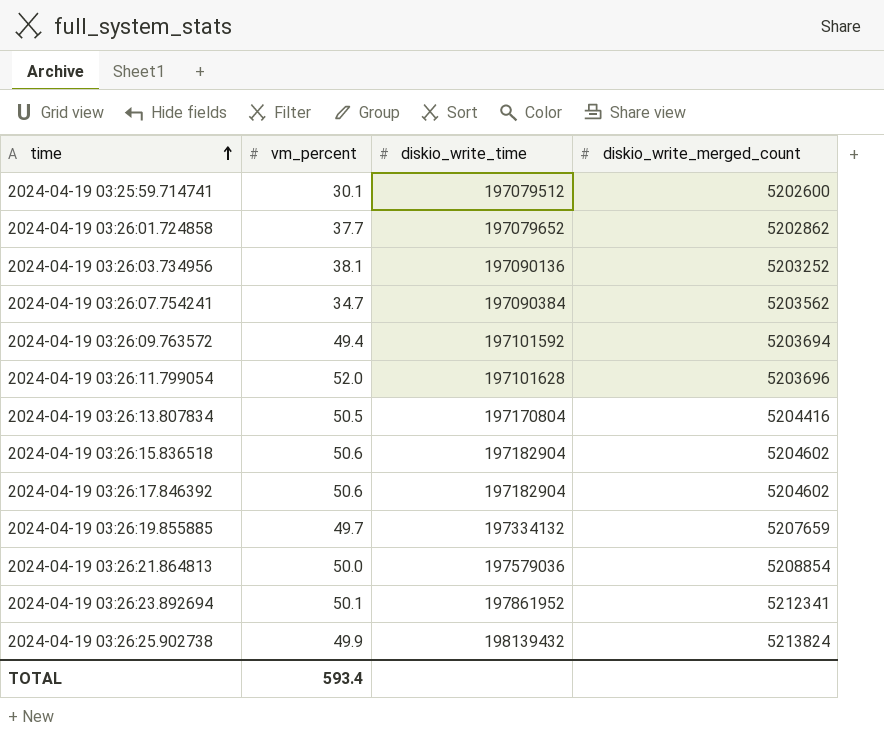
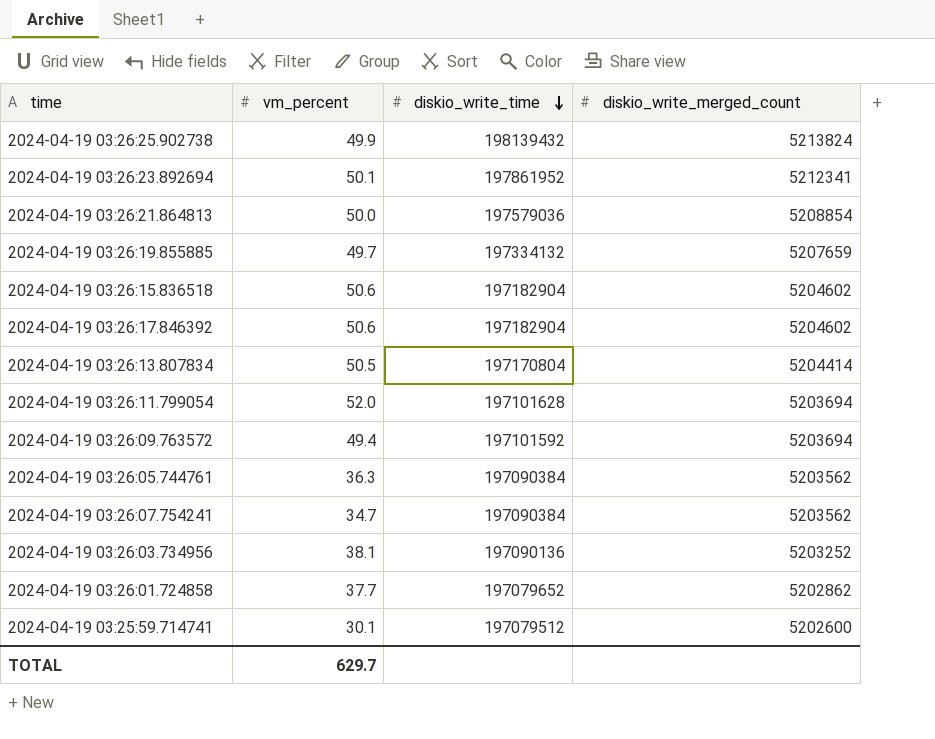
row order: time ascending -> diskio_write_time descending
2024-04-19 03:26:13.807834 | diskio_write_merged_count: 5204416 -> 5204414
2024-04-19 03:26:11.799054 | diskio_write_merged_count: 5203696 -> 5203694
row 2024-04-19 03:26:05.744761: none -> 36.3 | 197090384 | 5203562
TOTAL | vm_percent: 593.4 -> 629.7

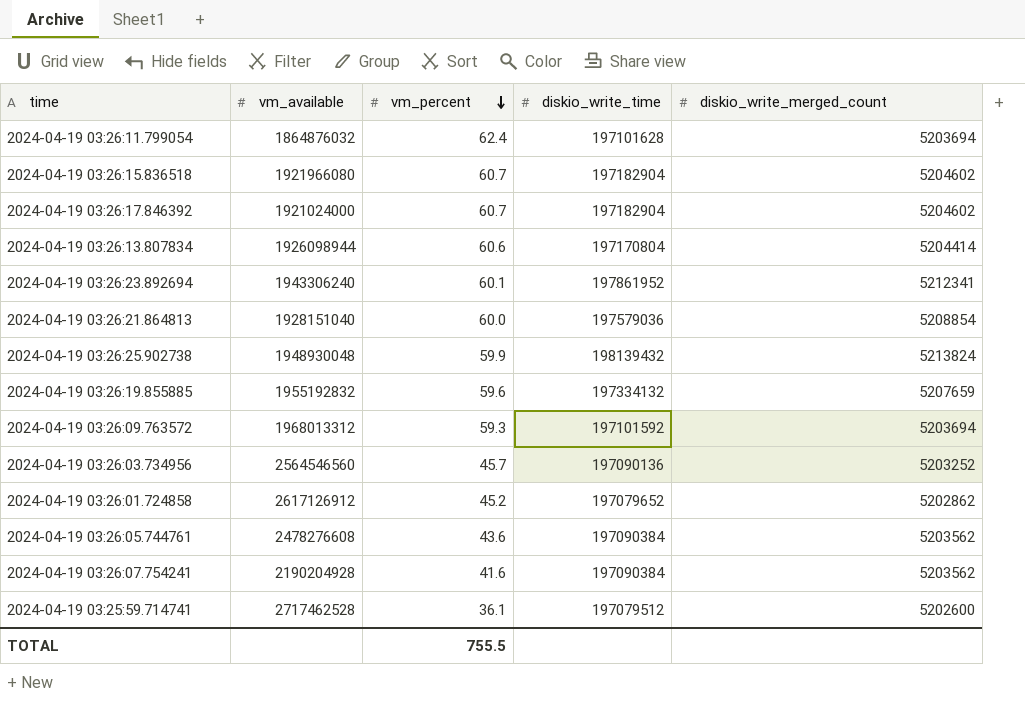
row order: diskio_write_time descending -> vm_percent descending
column vm_available | position: none -> 2
2024-04-19 03:26:11.799054 | vm_percent: 52.0 -> 62.4
2024-04-19 03:26:15.836518 | vm_percent: 50.6 -> 60.7
2024-04-19 03:26:17.846392 | vm_percent: 50.6 -> 60.7
2024-04-19 03:26:13.807834 | vm_percent: 50.5 -> 60.6
2024-04-19 03:26:23.892694 | vm_percent: 50.1 -> 60.1
2024-04-19 03:26:21.864813 | vm_percent: 50.0 -> 60.0
2024-04-19 03:26:25.902738 | vm_percent: 49.9 -> 59.9
2024-04-19 03:26:19.855885 | vm_percent: 49.7 -> 59.6
2024-04-19 03:26:09.763572 | vm_percent: 49.4 -> 59.3
2024-04-19 03:26:03.734956 | vm_percent: 38.1 -> 45.7
2024-04-19 03:26:01.724858 | vm_percent: 37.7 -> 45.2
2024-04-19 03:26:05.744761 | vm_percent: 36.3 -> 43.6
2024-04-19 03:26:07.754241 | vm_percent: 34.7 -> 41.6
2024-04-19 03:25:59.714741 | vm_percent: 30.1 -> 36.1
TOTAL | vm_percent: 629.7 -> 755.5

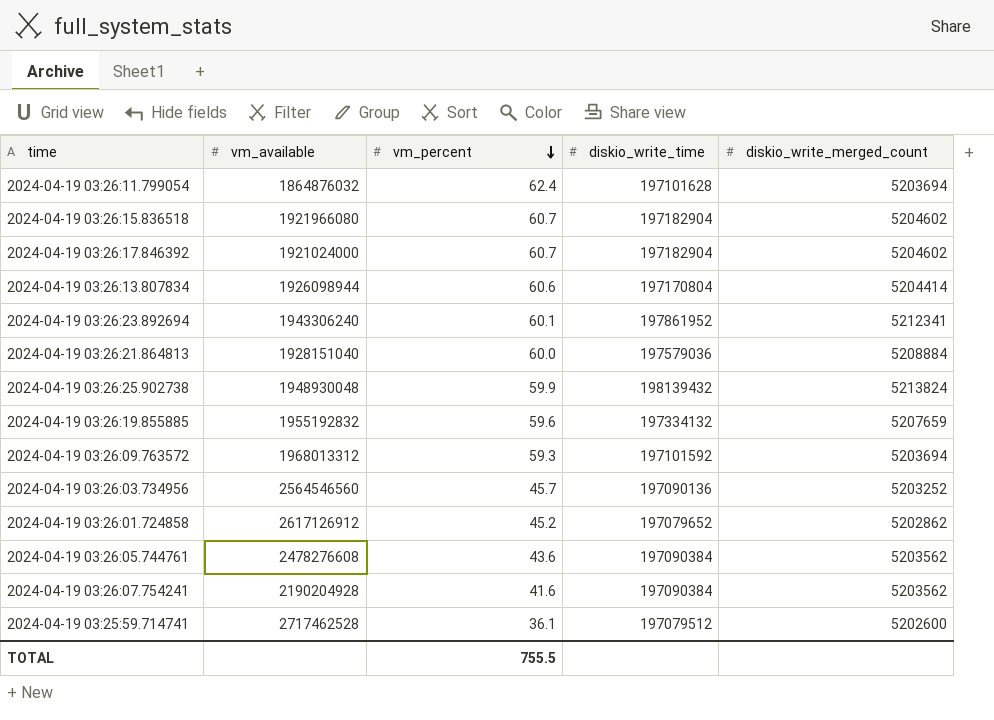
2024-04-19 03:26:21.864813 | diskio_write_merged_count: 5208854 -> 5208884

